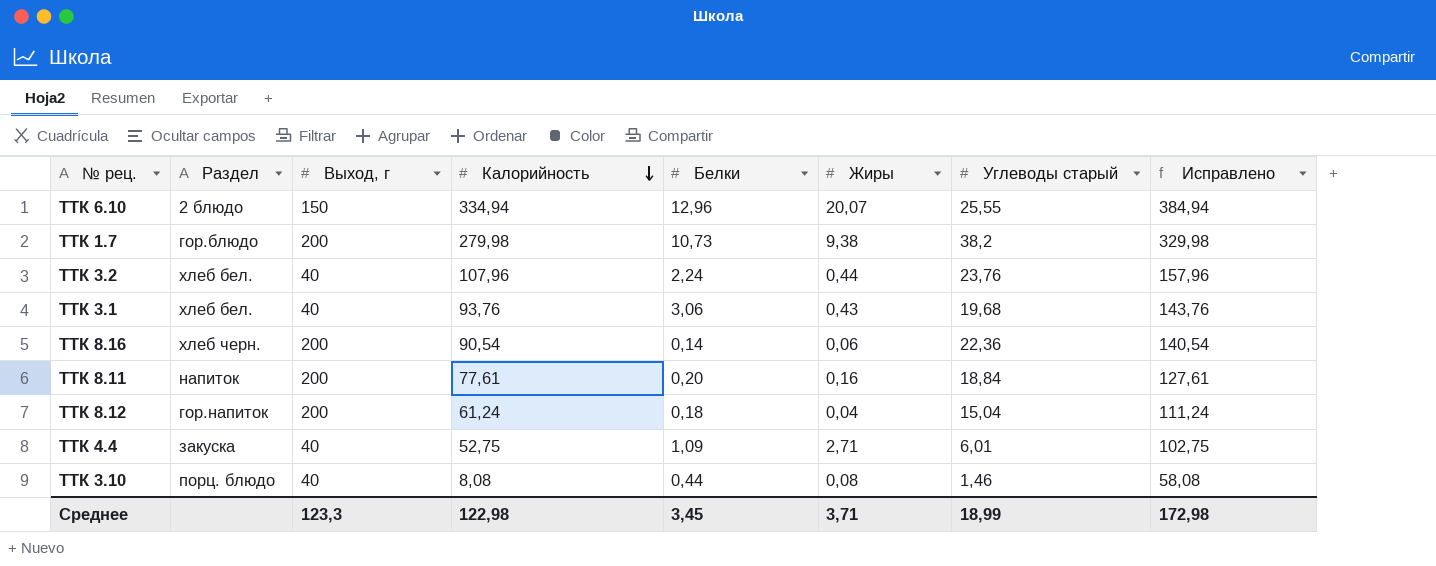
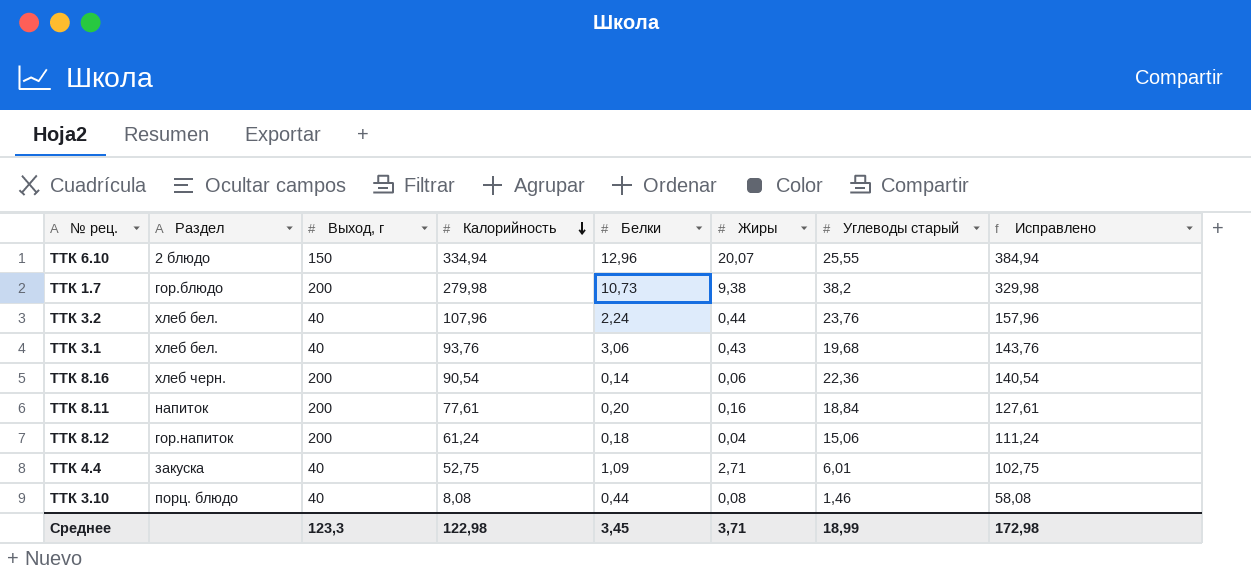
ТТК 8.12 | Углеводы старый: 15,04 -> 15,06

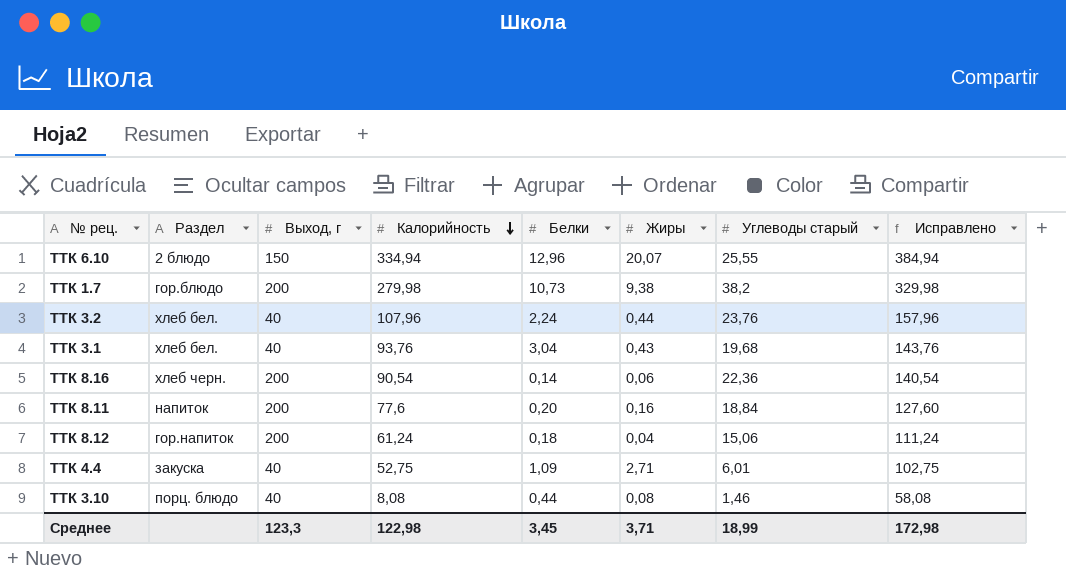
ТТК 3.1 | Белки: 3,06 -> 3,04
ТТК 8.11 | Калорийность: 77,61 -> 77,6
ТТК 8.11 | Исправлено: 127,61 -> 127,60

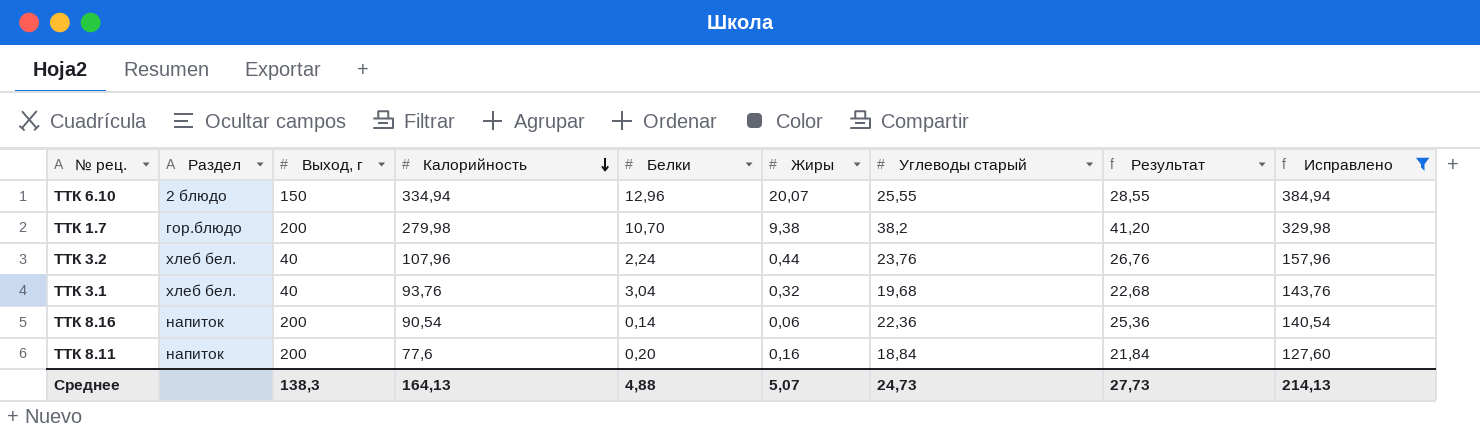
filter: none -> Исправлено >= 127,60
column Результат | formula: none -> [Углеводы старый] + 3
ТТК 1.7 | Белки: 10,73 -> 10,70
ТТК 3.1 | Жиры: 0,43 -> 0,32
ТТК 8.16 | Раздел: хлеб черн. -> напиток
Среднее | Выход, г: 123,3 -> 138,3
Среднее | Калорийность: 122,98 -> 164,13
Среднее | Белки: 3,45 -> 4,88
Среднее | Жиры: 3,71 -> 5,07
Среднее | Углеводы старый: 18,99 -> 24,73
Среднее | Исправлено: 172,98 -> 214,13

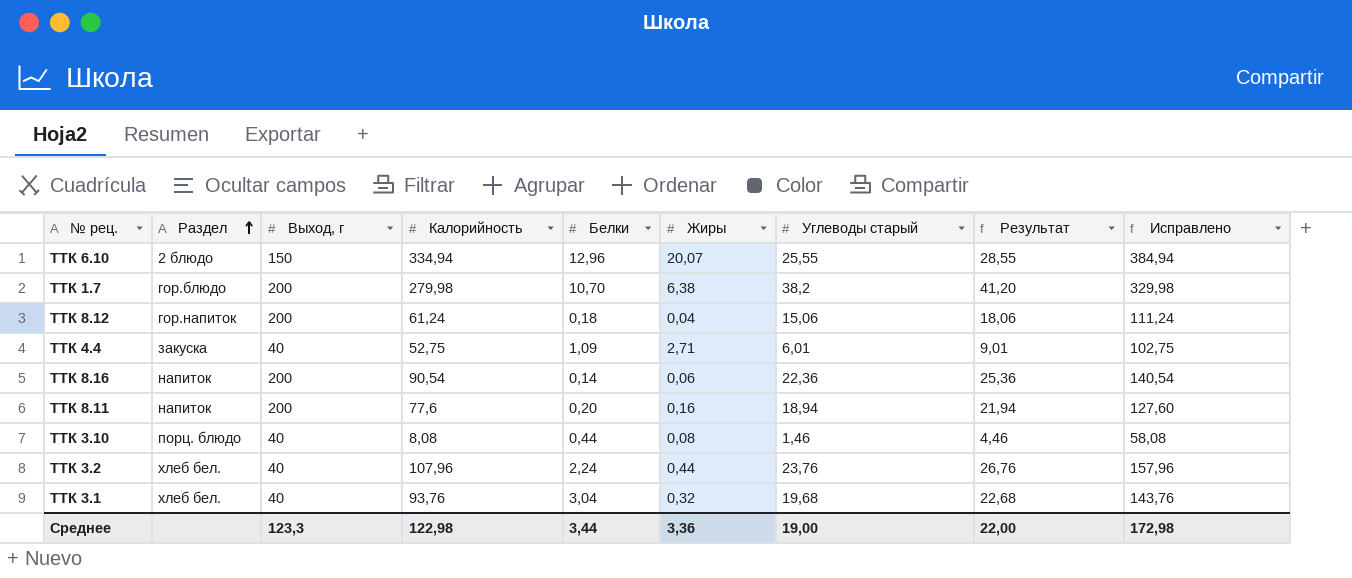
filter: Исправлено >= 127,60 -> none
row order: Калорийность descending -> Раздел ascending
ТТК 1.7 | Жиры: 9,38 -> 6,38
ТТК 8.11 | Углеводы старый: 18,84 -> 18,94
ТТК 8.11 | Результат: 21,84 -> 21,94
Среднее | Выход, г: 138,3 -> 123,3
Среднее | Калорийность: 164,13 -> 122,98
Среднее | Белки: 4,88 -> 3,44
Среднее | Жиры: 5,07 -> 3,36
Среднее | Углеводы старый: 24,73 -> 19,00
Среднее | Результат: 27,73 -> 22,00
Среднее | Исправлено: 214,13 -> 172,98

